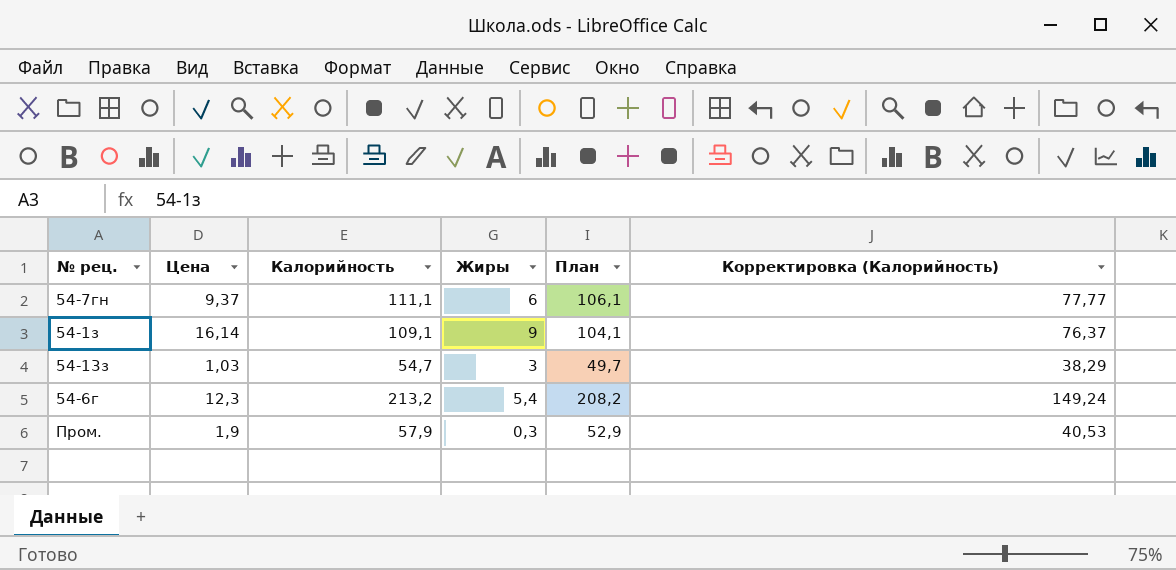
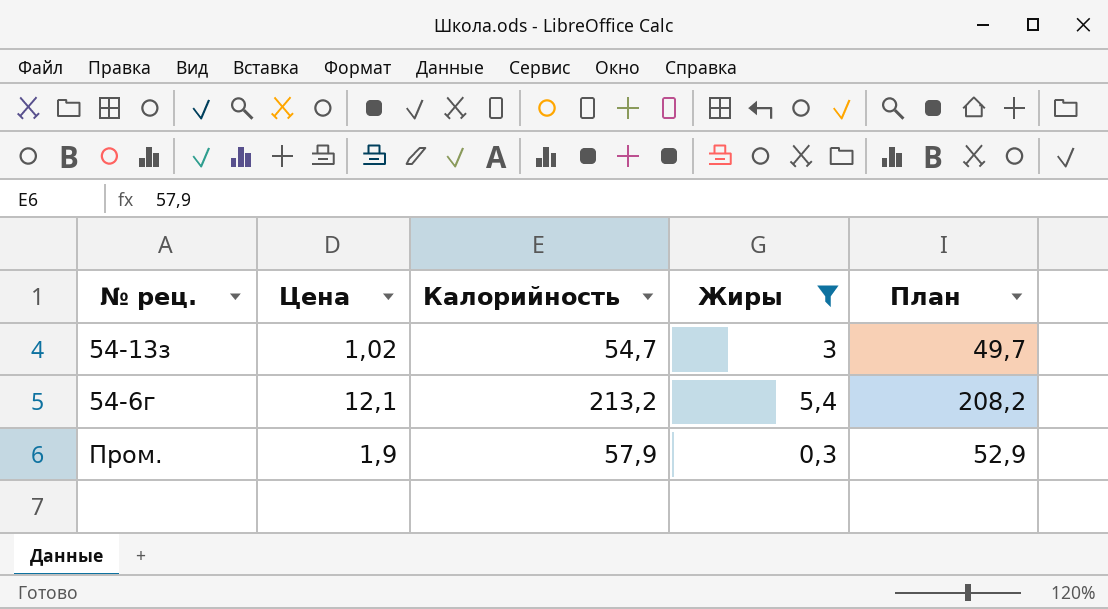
filter: none -> Жиры <= 5,4
column Корректировка (Калорийность) | formula: [Калорийность] * 0,7 -> none
54-13з | Цена: 1,03 -> 1,02
54-6г | Цена: 12,3 -> 12,1

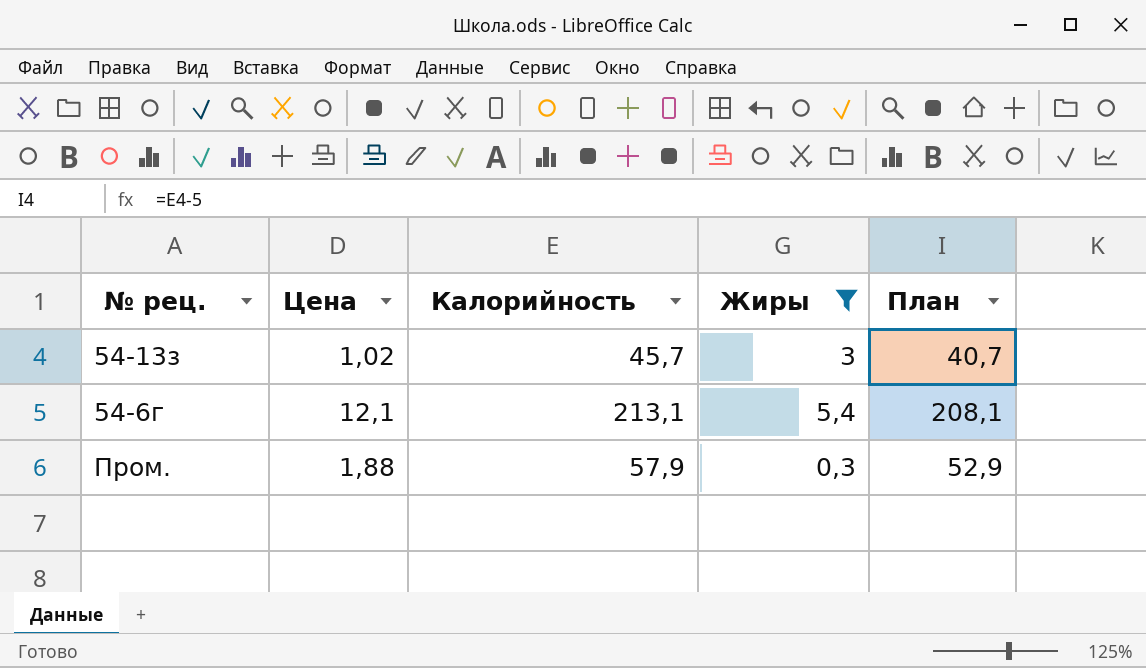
54-13з | Калорийность: 54,7 -> 45,7
54-13з | План: 49,7 -> 40,7
54-6г | Калорийность: 213,2 -> 213,1
54-6г | План: 208,2 -> 208,1
Пром. | Цена: 1,9 -> 1,88

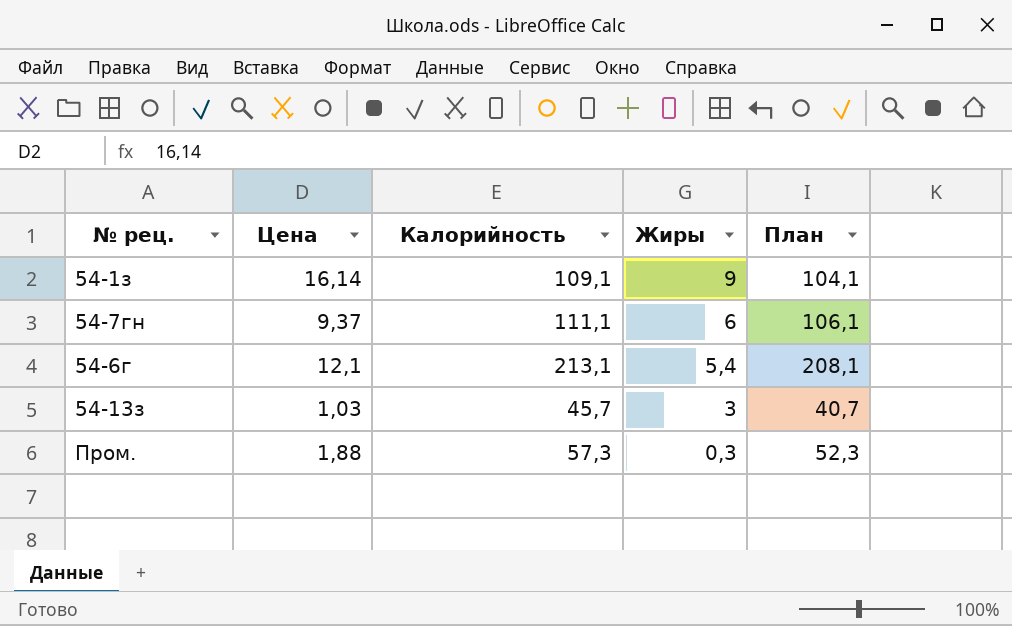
filter: Жиры <= 5,4 -> none
row order: none -> Жиры descending
54-13з | Цена: 1,02 -> 1,03
Пром. | Калорийность: 57,9 -> 57,3
Пром. | План: 52,9 -> 52,3

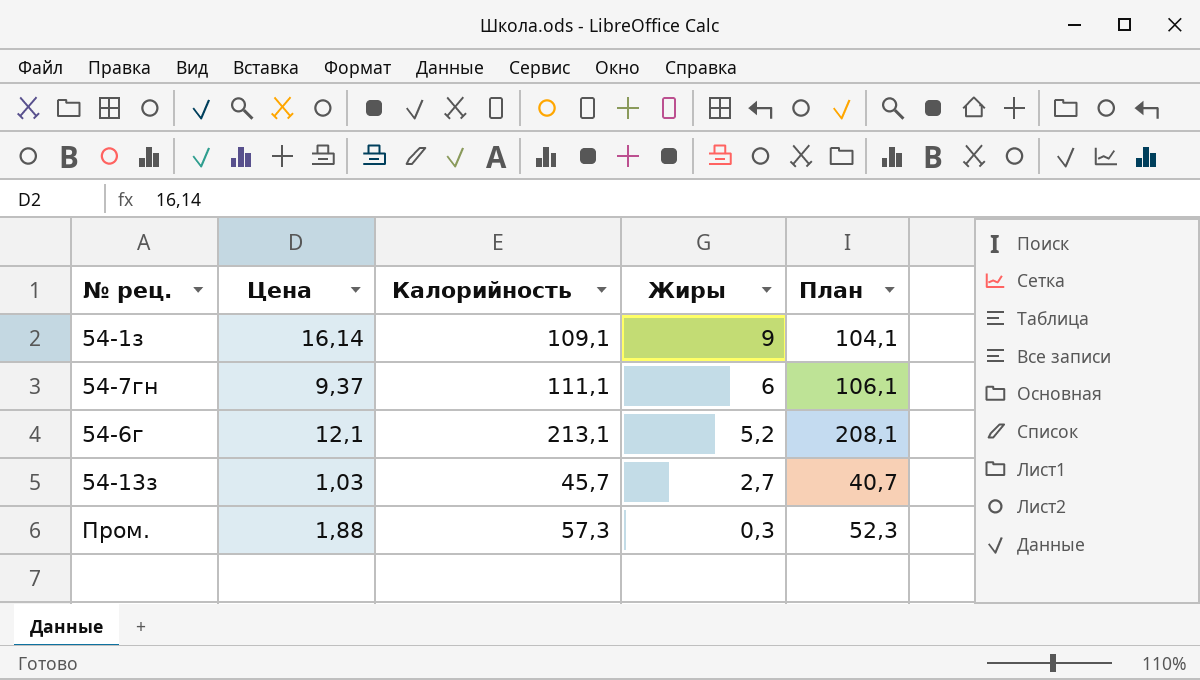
54-6г | Жиры: 5,4 -> 5,2
54-13з | Жиры: 3 -> 2,7

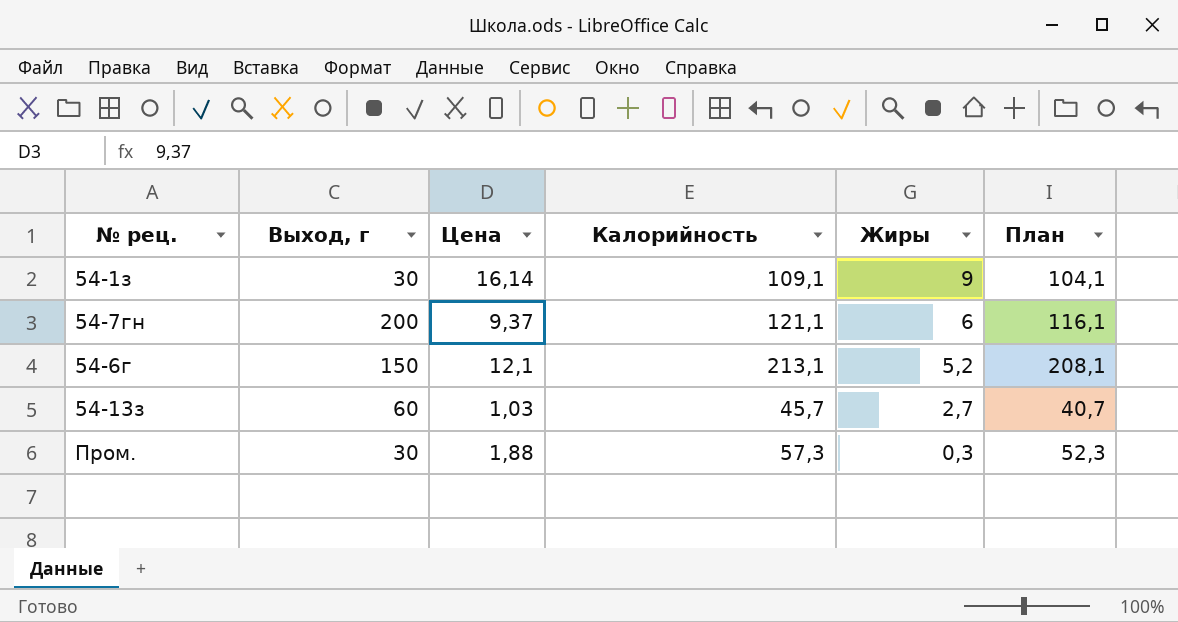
column Выход, г | position: none -> 2
54-7гн | Калорийность: 111,1 -> 121,1
54-7гн | План: 106,1 -> 116,1

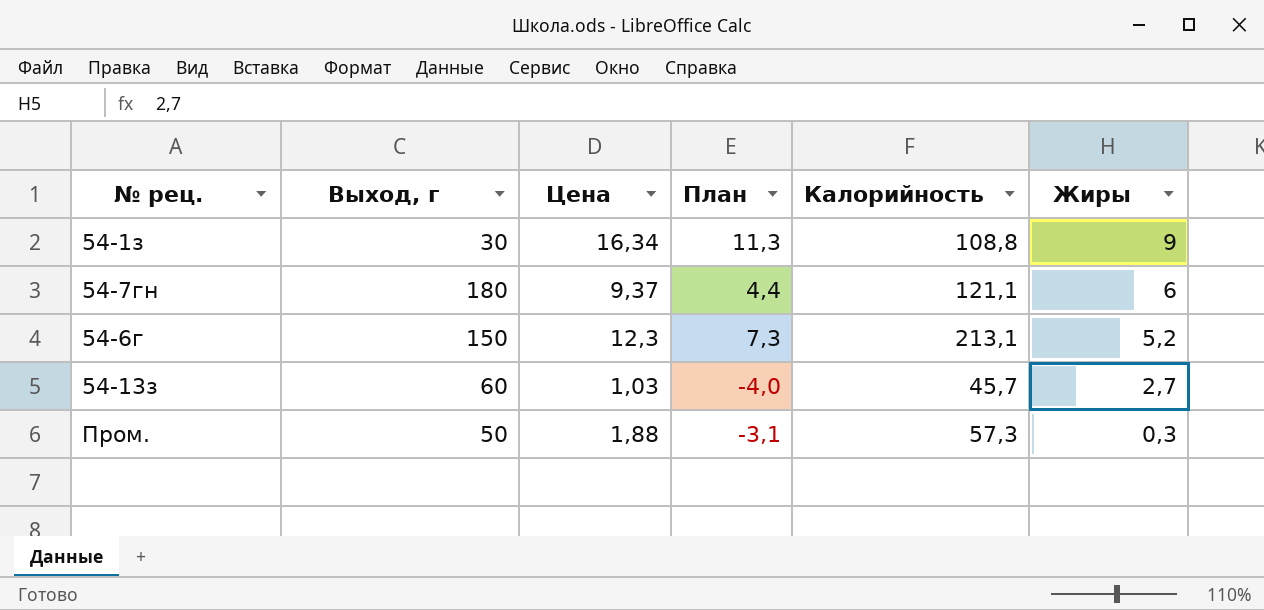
column План | formula: [Калорийность] - 5 -> [Цена] - 5
column План | position: 6 -> 4
54-1з | Цена: 16,14 -> 16,34
54-1з | Калорийность: 109,1 -> 108,8
54-7гн | Выход, г: 200 -> 180
54-6г | Цена: 12,1 -> 12,3
Пром. | Выход, г: 30 -> 50

